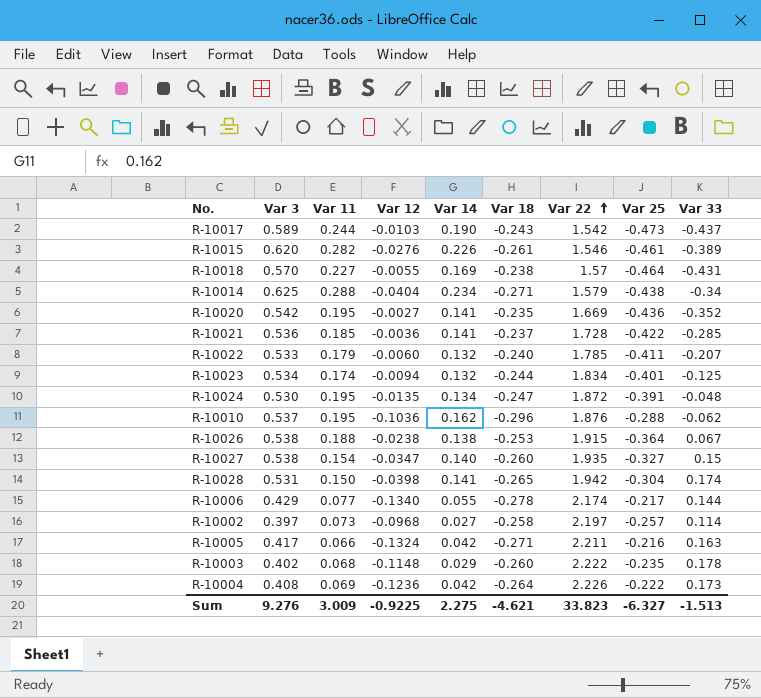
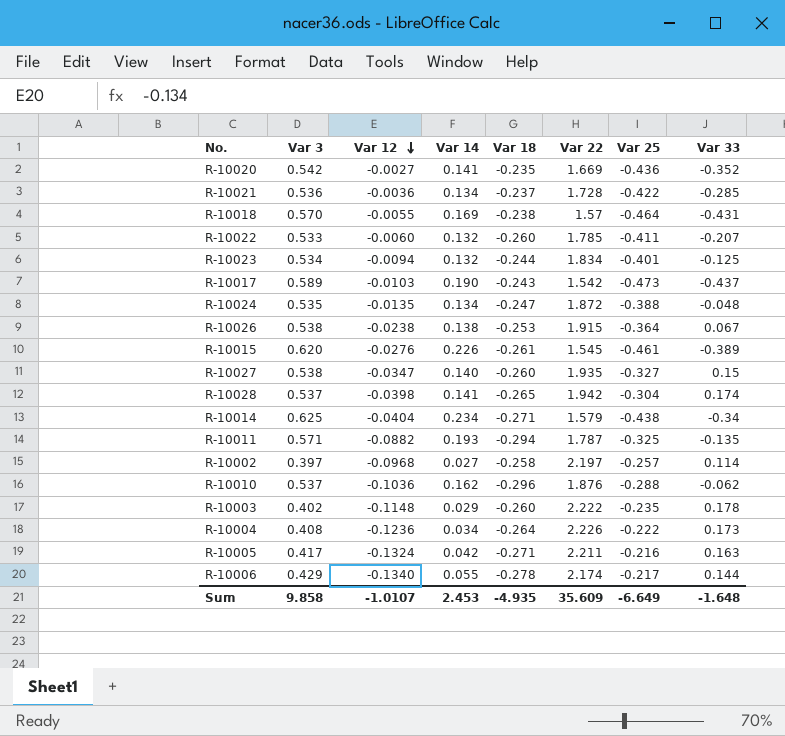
row order: Var 22 ascending -> Var 12 descending
column Var 11 | position: 3 -> none
R-10021 | Var 14: 0.141 -> 0.134
R-10022 | Var 18: -0.240 -> -0.260
R-10024 | Var 3: 0.530 -> 0.535
R-10024 | Var 25: -0.391 -> -0.388
R-10015 | Var 22: 1.546 -> 1.545
R-10028 | Var 3: 0.531 -> 0.537
row R-10011: none -> 0.571 | -0.0882 | 0.193 | -0.294 | 1.787 | -0.325 | -0.135
R-10004 | Var 14: 0.042 -> 0.034
Sum | Var 3: 9.276 -> 9.858
Sum | Var 12: -0.9225 -> -1.0107
Sum | Var 14: 2.275 -> 2.453
Sum | Var 18: -4.621 -> -4.935
Sum | Var 22: 33.823 -> 35.609
Sum | Var 25: -6.327 -> -6.649
Sum | Var 33: -1.513 -> -1.648

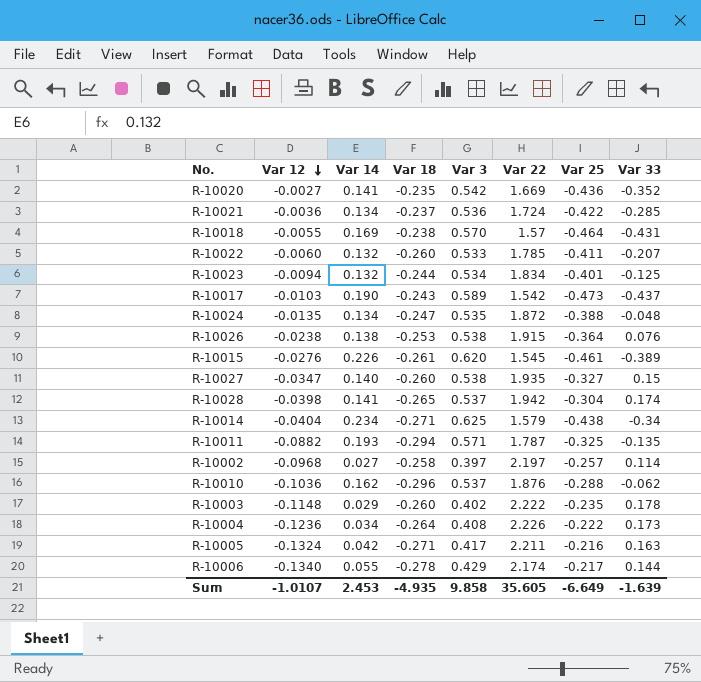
column Var 3 | position: 2 -> 5
R-10021 | Var 22: 1.728 -> 1.724
R-10026 | Var 33: 0.067 -> 0.076
Sum | Var 22: 35.609 -> 35.605
Sum | Var 33: -1.648 -> -1.639

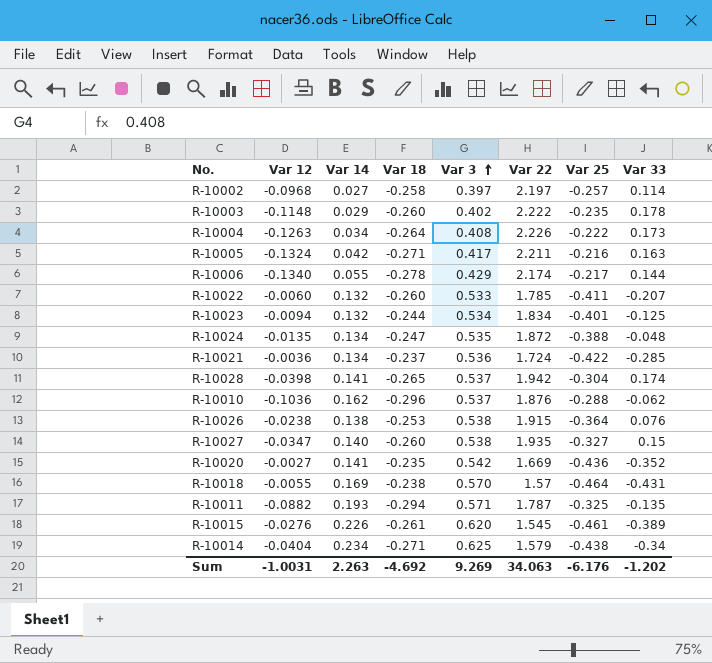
row order: Var 12 descending -> Var 3 ascending
row R-10017: -0.0103 | 0.190 | -0.243 | 0.589 | 1.542 | -0.473 | -0.437 -> none
R-10004 | Var 12: -0.1236 -> -0.1263
Sum | Var 12: -1.0107 -> -1.0031
Sum | Var 14: 2.453 -> 2.263
Sum | Var 18: -4.935 -> -4.692
Sum | Var 3: 9.858 -> 9.269
Sum | Var 22: 35.605 -> 34.063
Sum | Var 25: -6.649 -> -6.176
Sum | Var 33: -1.639 -> -1.202

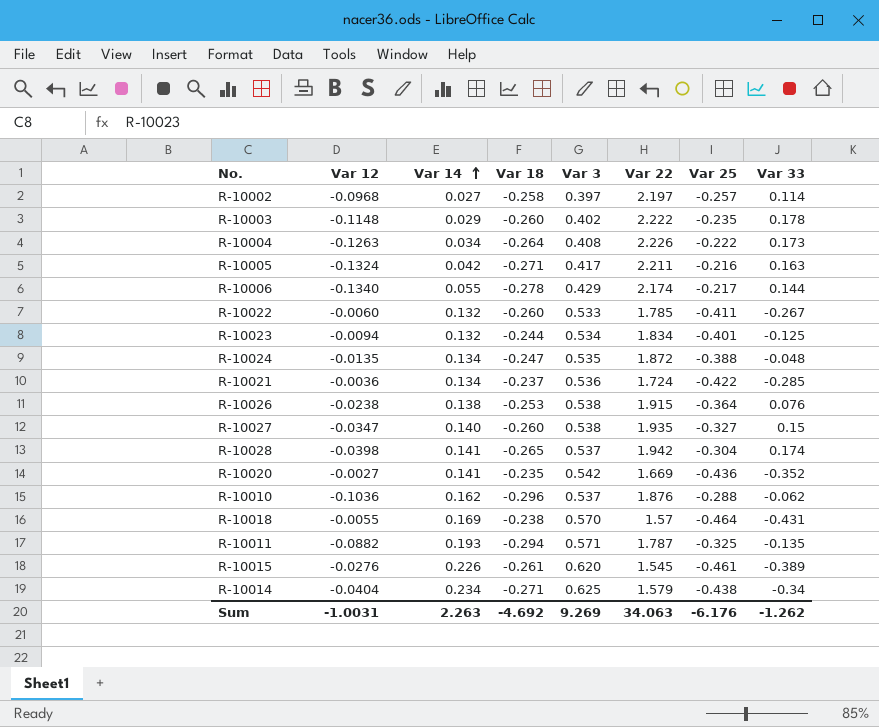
row order: Var 3 ascending -> Var 14 ascending
R-10022 | Var 33: -0.207 -> -0.267
Sum | Var 33: -1.202 -> -1.262

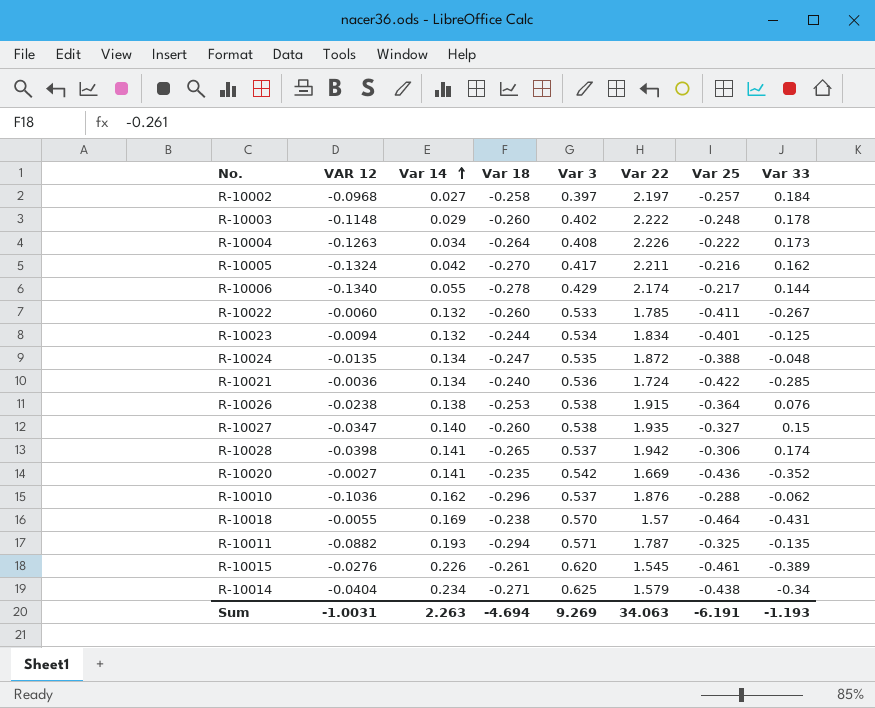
column name: Var 12 -> VAR 12
R-10002 | Var 33: 0.114 -> 0.184
R-10003 | Var 25: -0.235 -> -0.248
R-10005 | Var 18: -0.271 -> -0.270
R-10005 | Var 33: 0.163 -> 0.162
R-10021 | Var 18: -0.237 -> -0.240
R-10028 | Var 25: -0.304 -> -0.306
Sum | Var 18: -4.692 -> -4.694
Sum | Var 25: -6.176 -> -6.191
Sum | Var 33: -1.262 -> -1.193

